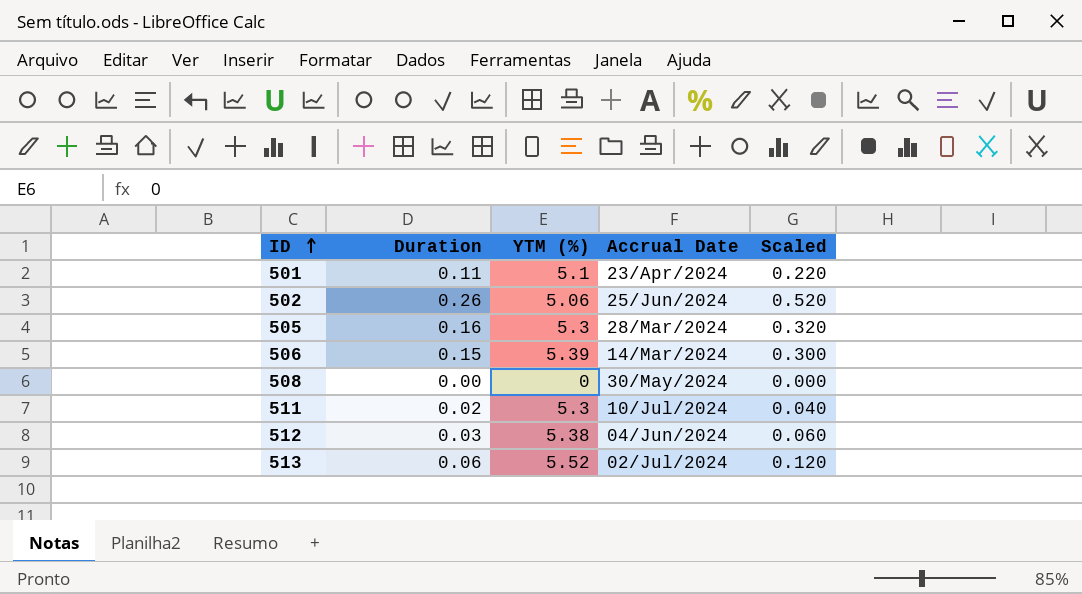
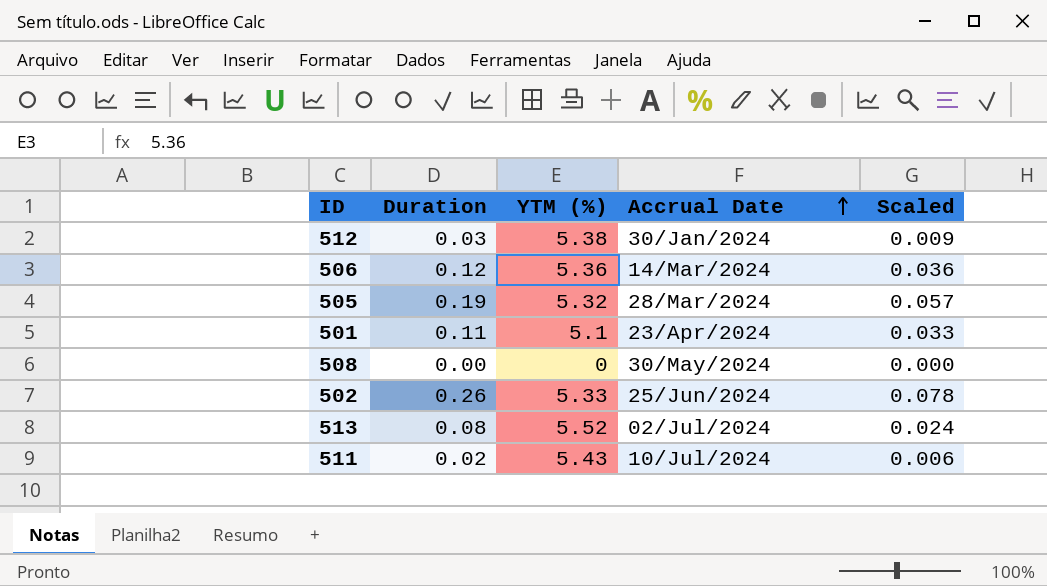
row order: ID ascending -> Accrual Date ascending
column Scaled | formula: [Duration] * 2 -> [Duration] * 0.3
512 | Accrual Date: 04/Jun/2024 -> 30/Jan/2024
506 | Duration: 0.15 -> 0.12
506 | YTM (%): 5.39 -> 5.36
505 | Duration: 0.16 -> 0.19
505 | YTM (%): 5.3 -> 5.32
502 | YTM (%): 5.06 -> 5.33
513 | Duration: 0.06 -> 0.08
511 | YTM (%): 5.3 -> 5.43

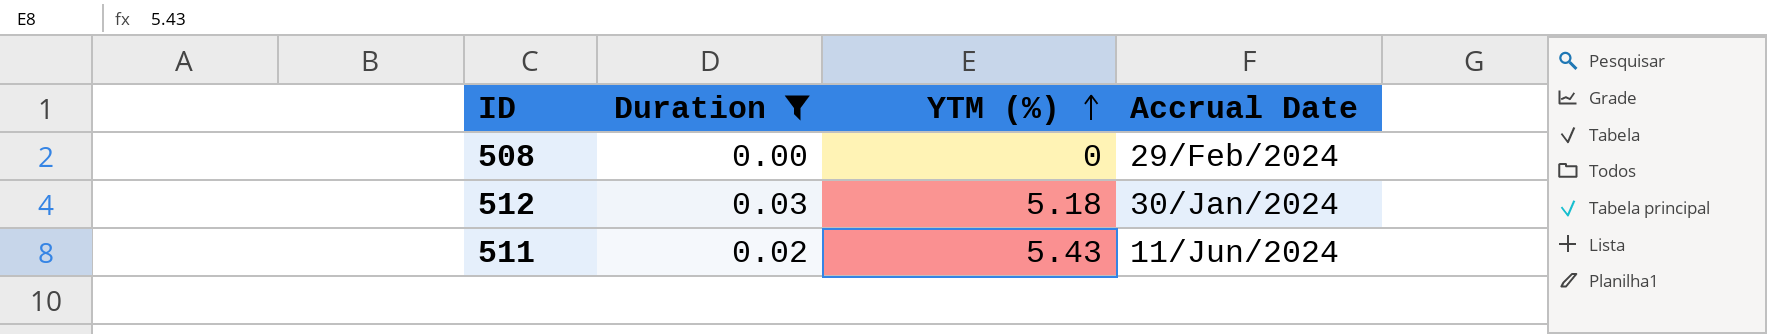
filter: none -> Duration <= 0.03
row order: Accrual Date ascending -> YTM (%) ascending
column Scaled | formula: [Duration] * 0.3 -> none
508 | Accrual Date: 30/May/2024 -> 29/Feb/2024
512 | YTM (%): 5.38 -> 5.18
511 | Accrual Date: 10/Jul/2024 -> 11/Jun/2024

